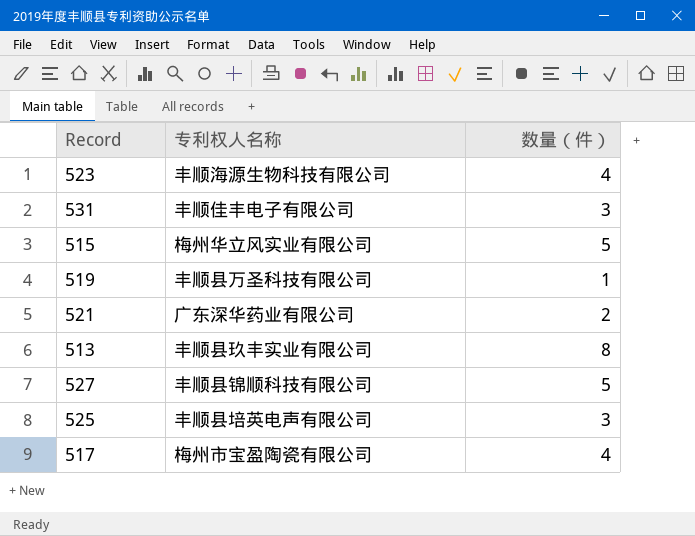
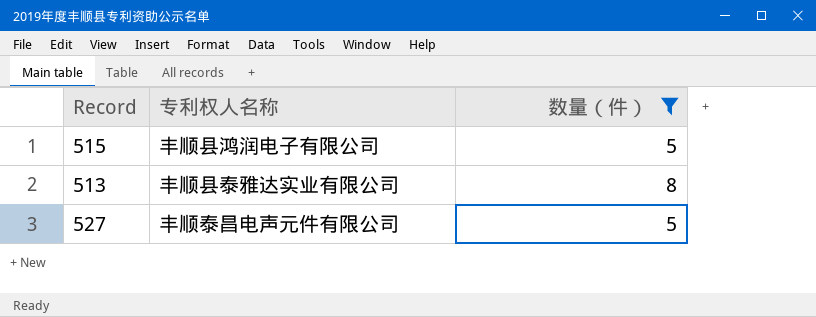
filter: none -> 数量（件） >= 5
515 | 专利权人名称: 梅州华立风实业有限公司 -> 丰顺县鸿润电子有限公司
513 | 专利权人名称: 丰顺县玖丰实业有限公司 -> 丰顺县泰雅达实业有限公司
527 | 专利权人名称: 丰顺县锦顺科技有限公司 -> 丰顺泰昌电声元件有限公司

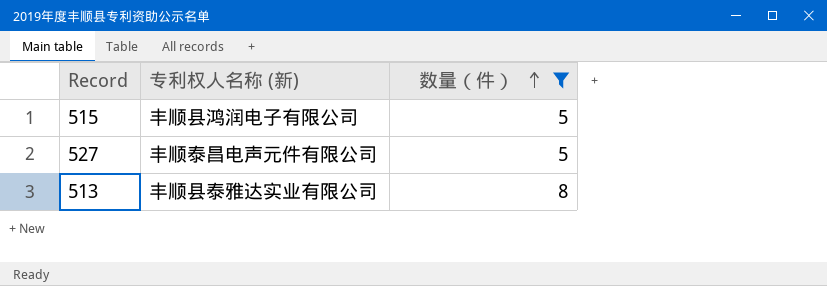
row order: none -> 数量（件） ascending
column name: 专利权人名称 -> 专利权人名称 (新)

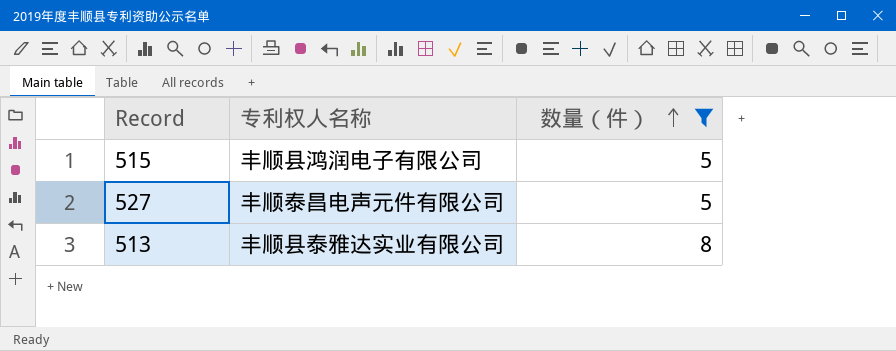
column name: 专利权人名称 (新) -> 专利权人名称

